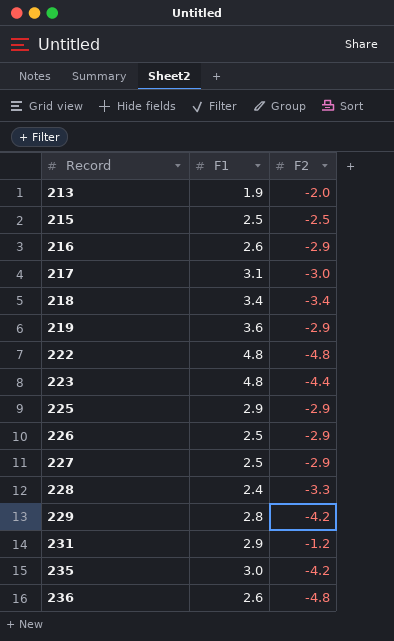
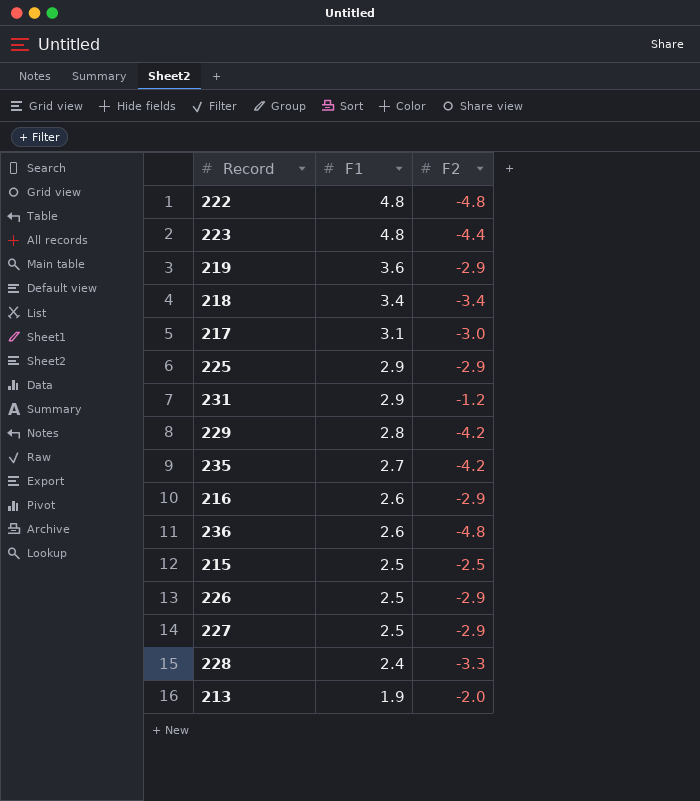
row order: Record ascending -> F1 descending
235 | F1: 3.0 -> 2.7

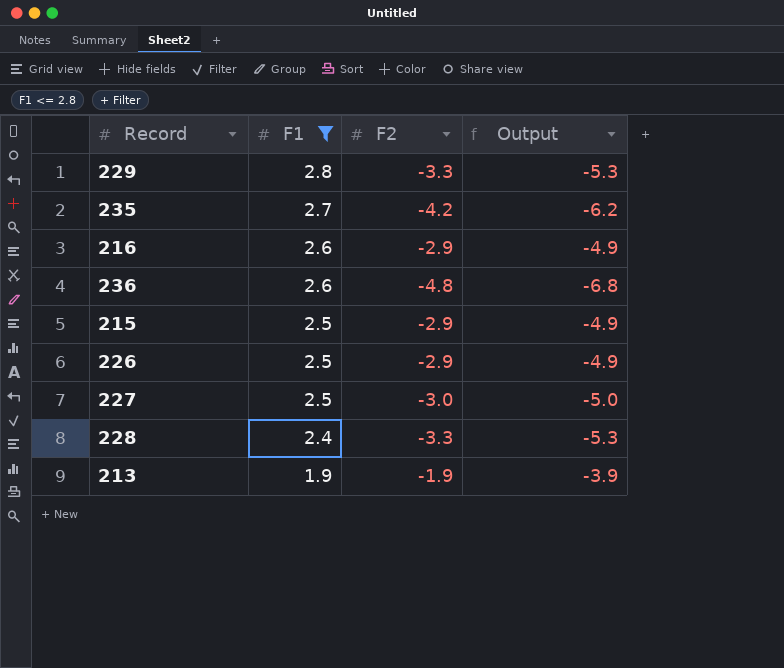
filter: none -> F1 <= 2.8
column Output | formula: none -> [F2] - 2
229 | F2: -4.2 -> -3.3
215 | F2: -2.5 -> -2.9
227 | F2: -2.9 -> -3.0
213 | F2: -2.0 -> -1.9

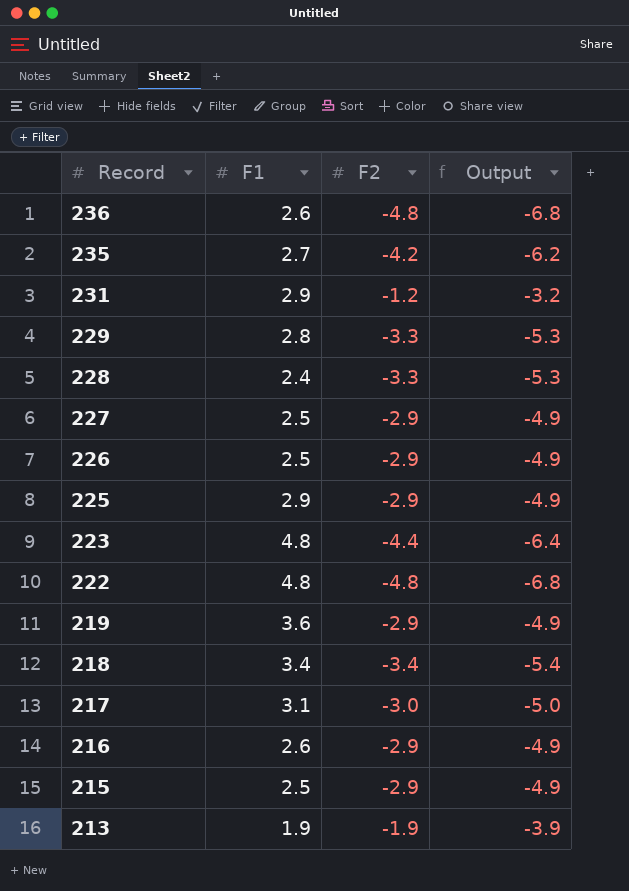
filter: F1 <= 2.8 -> none
row order: F1 descending -> Record descending
227 | F2: -3.0 -> -2.9
227 | Output: -5.0 -> -4.9

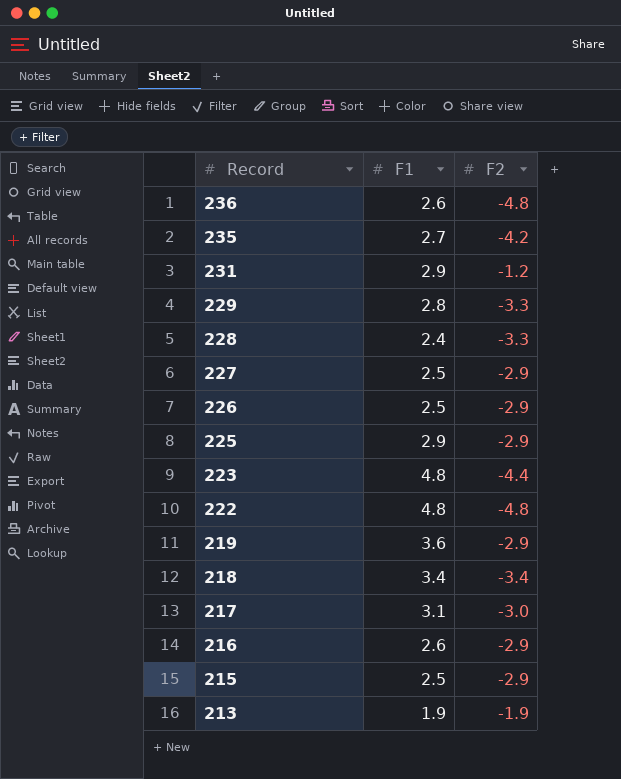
column Output | formula: [F2] - 2 -> none

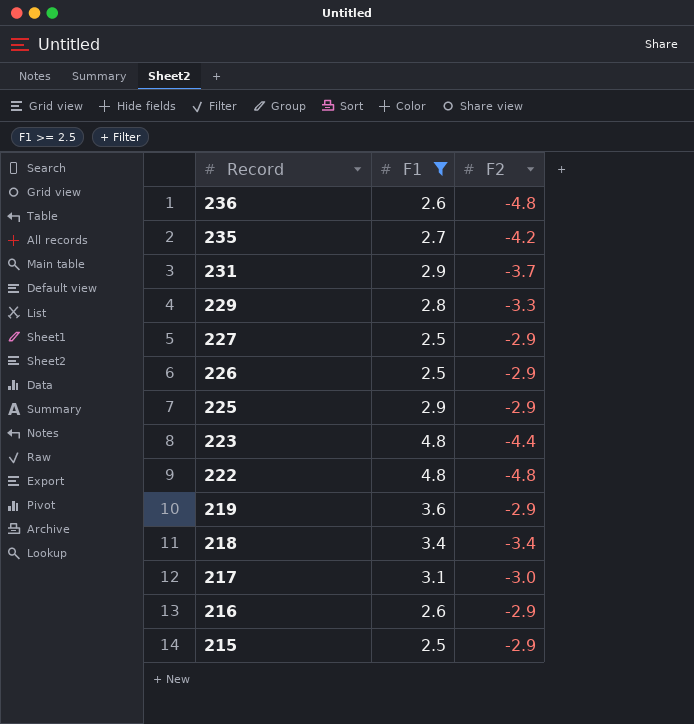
filter: none -> F1 >= 2.5
231 | F2: -1.2 -> -3.7

